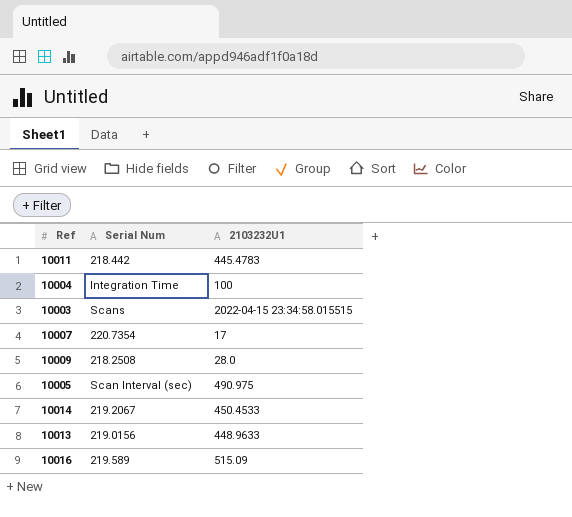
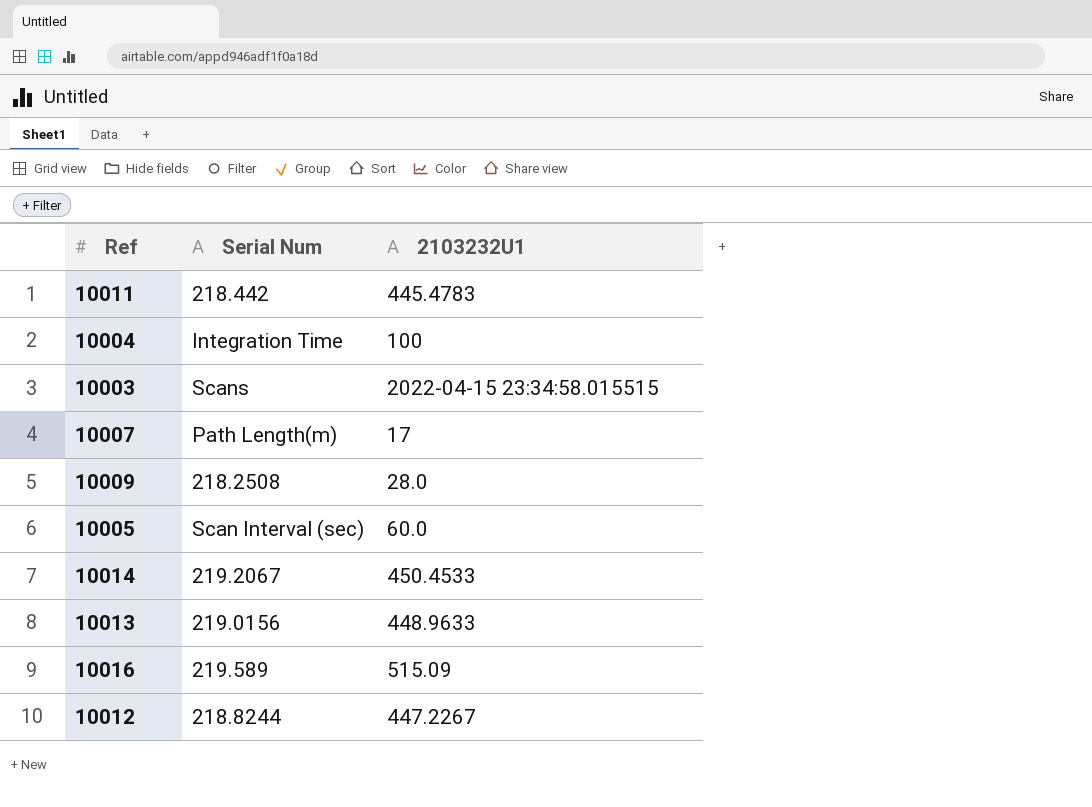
10007 | Serial Num: 220.7354 -> Path Length(m)
10005 | 2103232U1: 490.975 -> 60.0
row 10012: none -> 218.8244 | 447.2267

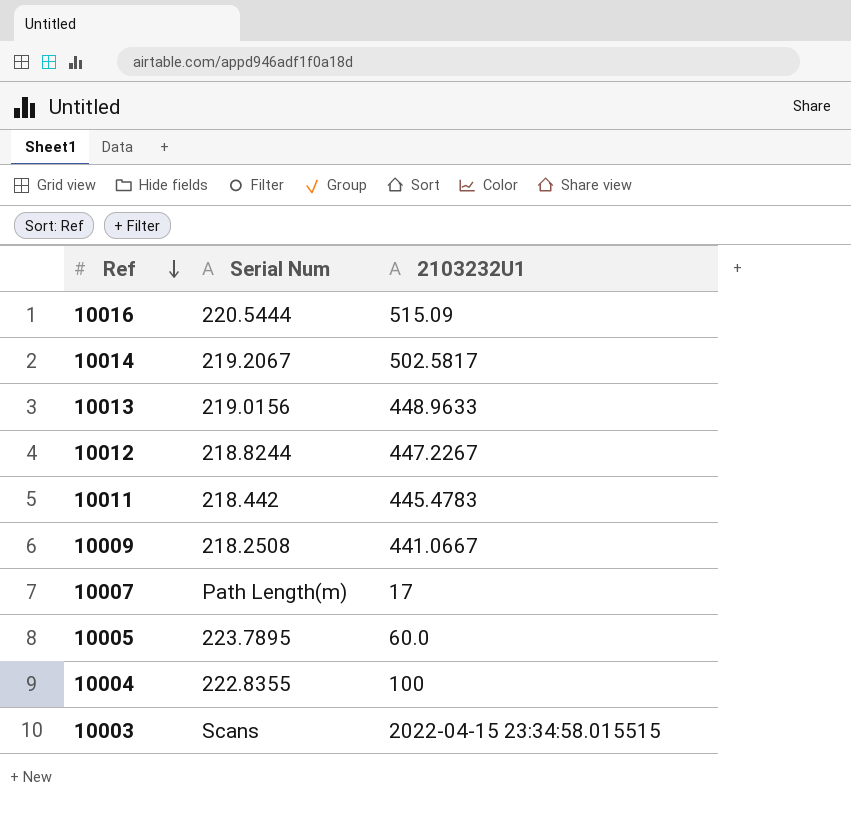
row order: none -> Ref descending
10016 | Serial Num: 219.589 -> 220.5444
10014 | 2103232U1: 450.4533 -> 502.5817
10009 | 2103232U1: 28.0 -> 441.0667
10005 | Serial Num: Scan Interval (sec) -> 223.7895
10004 | Serial Num: Integration Time -> 222.8355

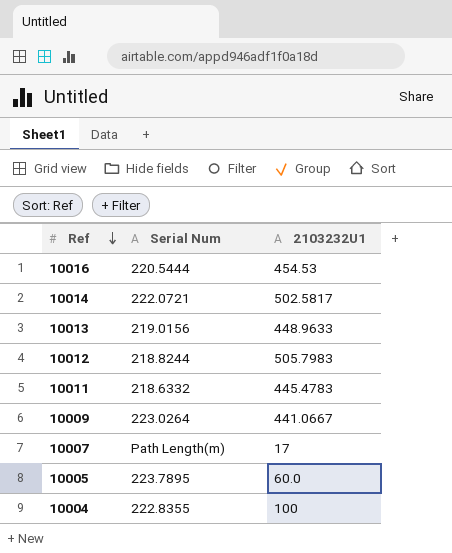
row 10003: Scans | 2022-04-15 23:34:58.015515 -> none
10016 | 2103232U1: 515.09 -> 454.53
10014 | Serial Num: 219.2067 -> 222.0721
10012 | 2103232U1: 447.2267 -> 505.7983
10011 | Serial Num: 218.442 -> 218.6332
10009 | Serial Num: 218.2508 -> 223.0264

